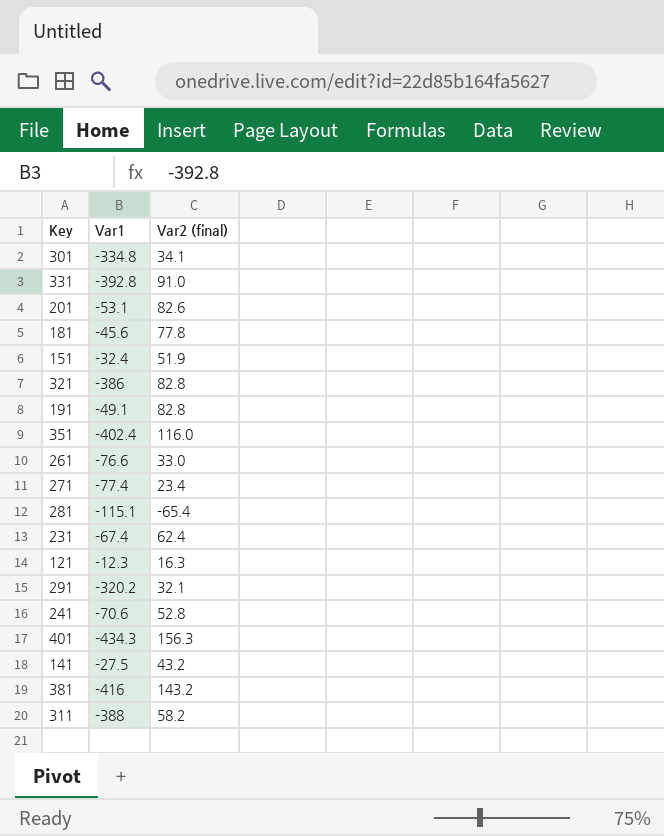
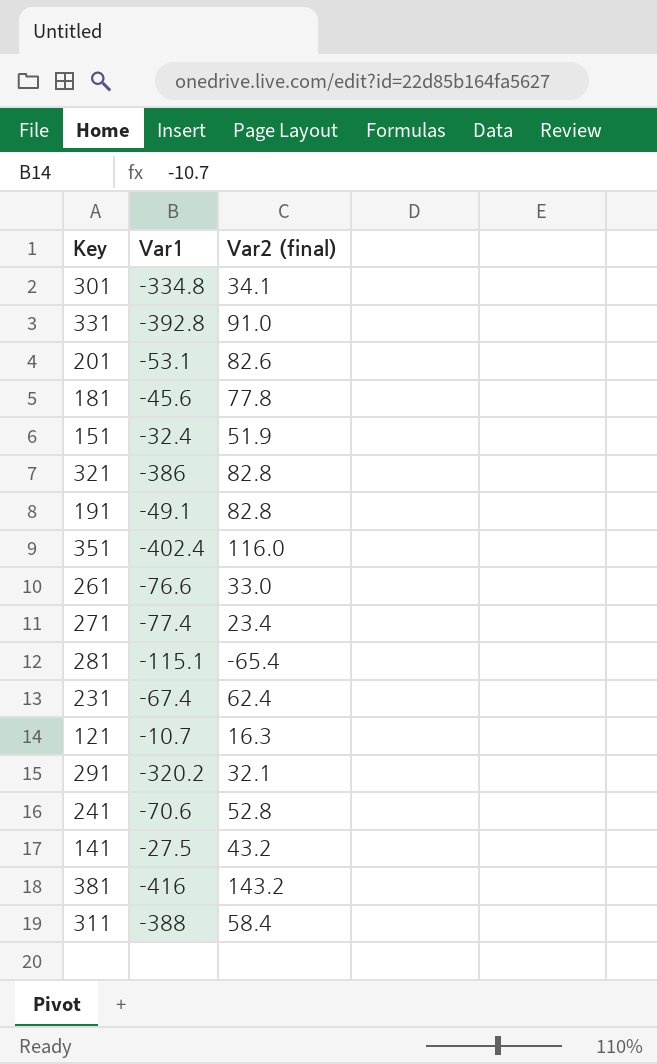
row 401: -434.3 | 156.3 -> none
121 | Var1: -12.3 -> -10.7
311 | Var2 (final): 58.2 -> 58.4

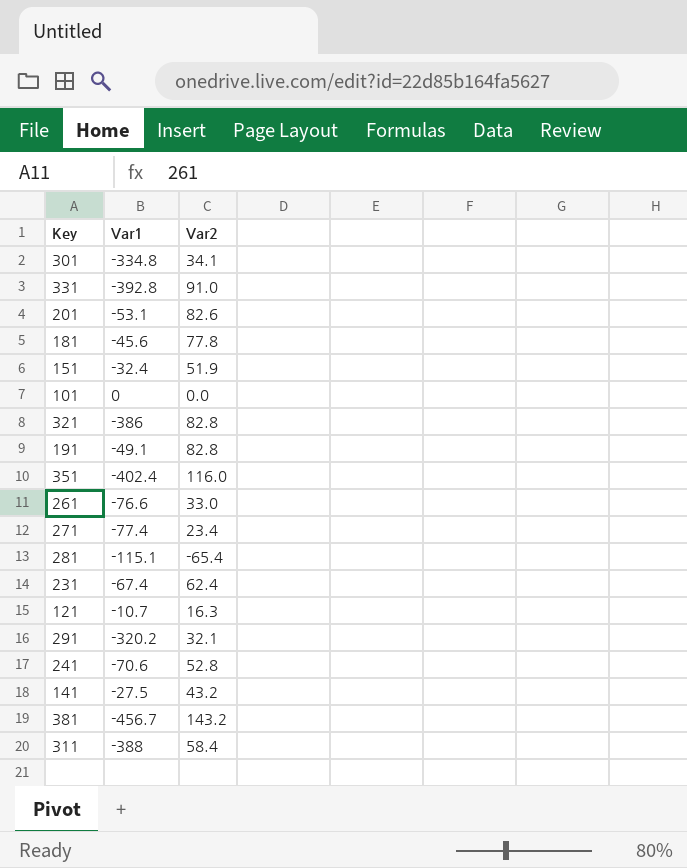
column name: Var2 (final) -> Var2
row 101: none -> 0 | 0.0
381 | Var1: -416 -> -456.7

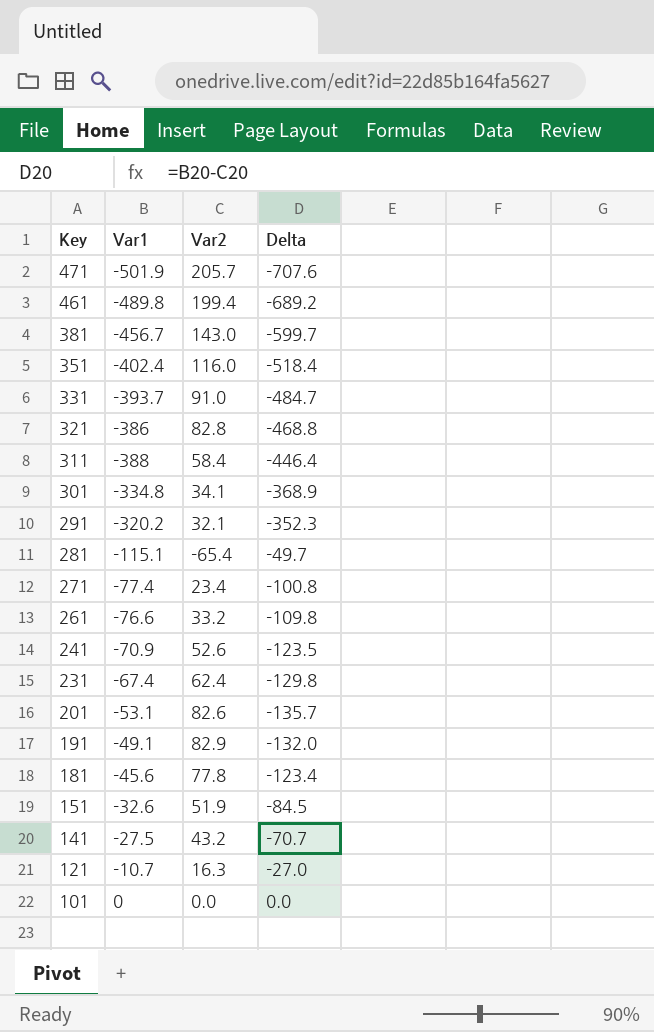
row order: none -> Key descending
column Delta | formula: none -> [Var1] - [Var2]
row 471: none -> -501.9 | 205.7 | -707.6
row 461: none -> -489.8 | 199.4 | -689.2
381 | Var2: 143.2 -> 143.0
331 | Var1: -392.8 -> -393.7
261 | Var2: 33.0 -> 33.2
241 | Var1: -70.6 -> -70.9
241 | Var2: 52.8 -> 52.6
191 | Var2: 82.8 -> 82.9
151 | Var1: -32.4 -> -32.6

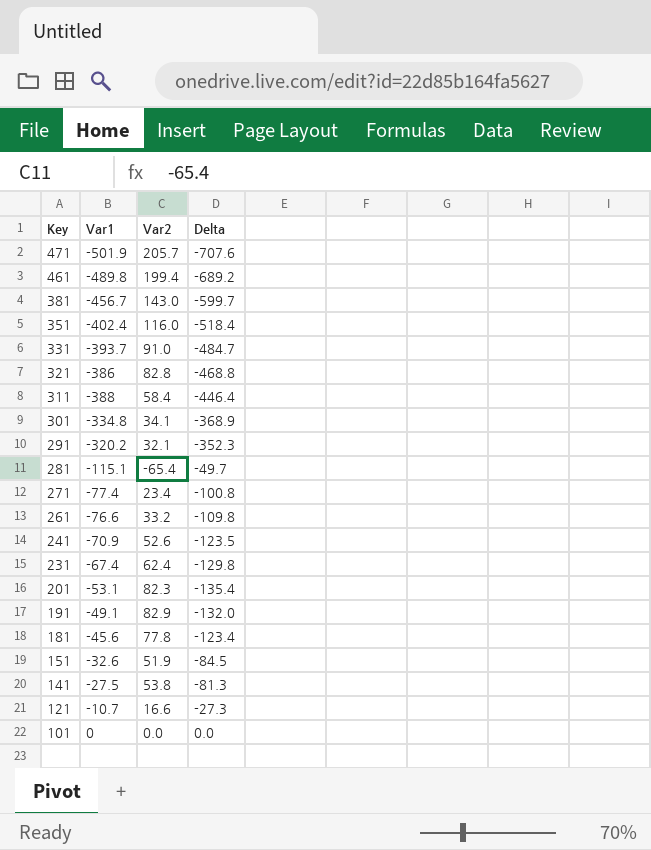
201 | Var2: 82.6 -> 82.3
201 | Delta: -135.7 -> -135.4
141 | Var2: 43.2 -> 53.8
141 | Delta: -70.7 -> -81.3
121 | Var2: 16.3 -> 16.6
121 | Delta: -27.0 -> -27.3

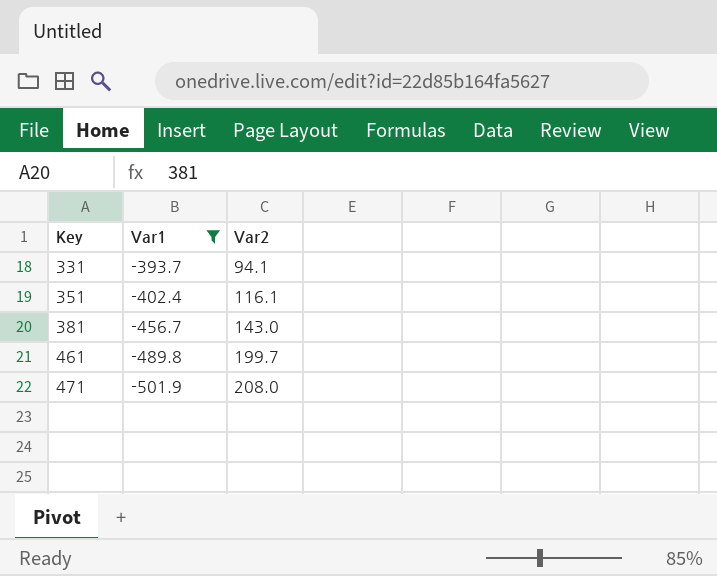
filter: none -> Var1 <= -393.7
row order: Key descending -> Key ascending
column Delta | formula: [Var1] - [Var2] -> none
331 | Var2: 91.0 -> 94.1
351 | Var2: 116.0 -> 116.1
461 | Var2: 199.4 -> 199.7
471 | Var2: 205.7 -> 208.0

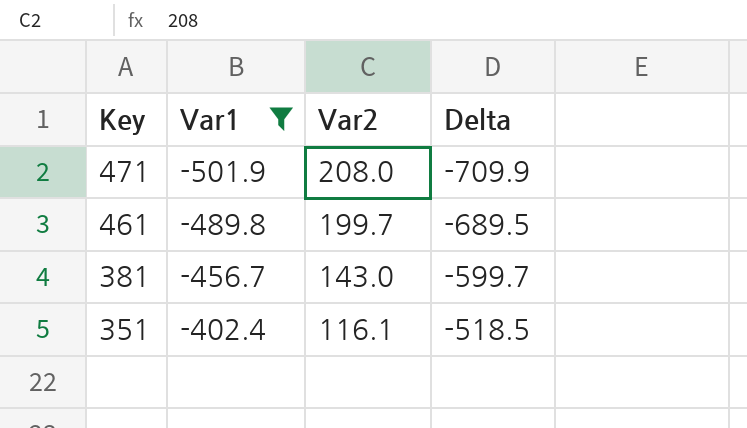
row order: Key ascending -> Key descending
column Delta | formula: none -> [Var1] - [Var2]
row 331: -393.7 | 94.1 -> none

